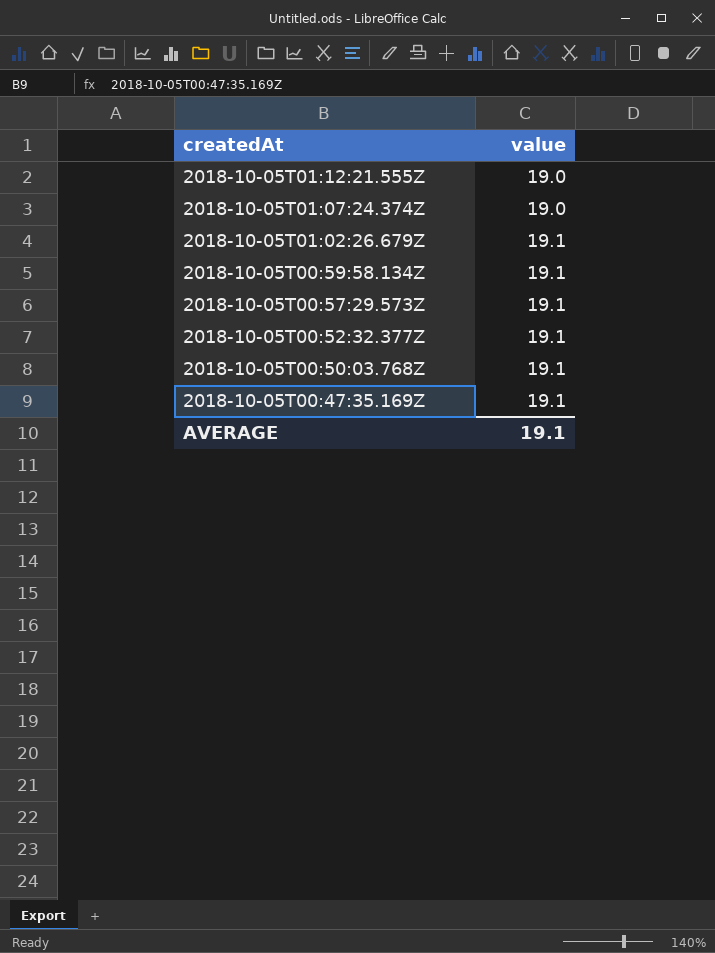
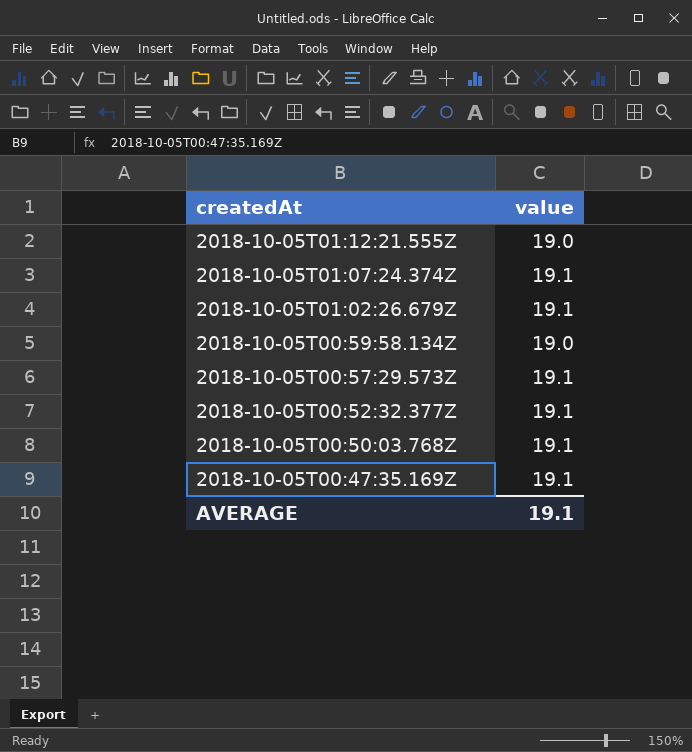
2018-10-05T01:07:24.374Z | value: 19.0 -> 19.1
2018-10-05T00:59:58.134Z | value: 19.1 -> 19.0

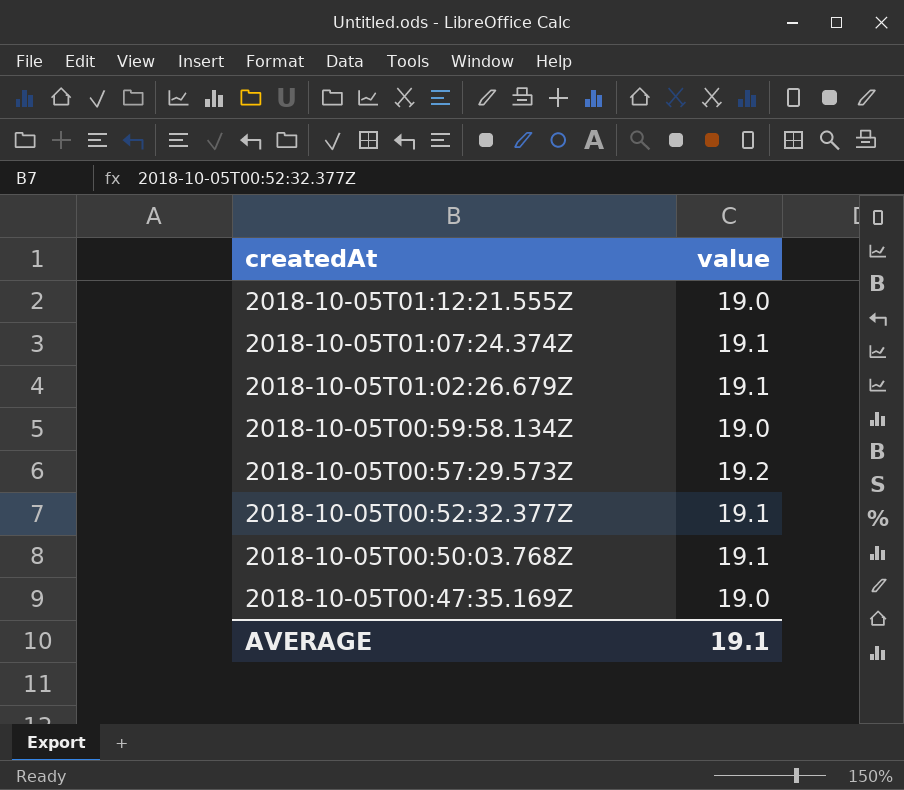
2018-10-05T00:57:29.573Z | value: 19.1 -> 19.2
2018-10-05T00:47:35.169Z | value: 19.1 -> 19.0

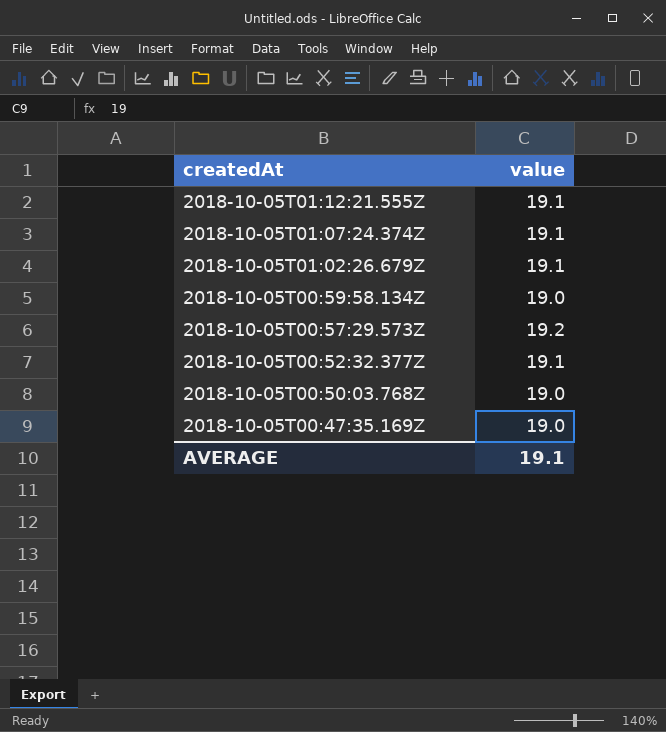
2018-10-05T01:12:21.555Z | value: 19.0 -> 19.1
2018-10-05T00:50:03.768Z | value: 19.1 -> 19.0

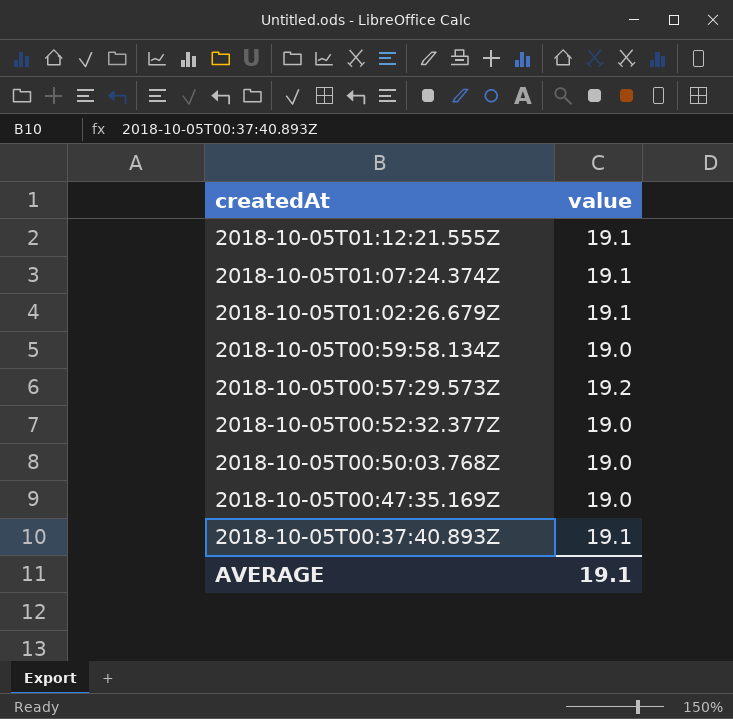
2018-10-05T00:52:32.377Z | value: 19.1 -> 19.0
row 2018-10-05T00:37:40.893Z: none -> 19.1

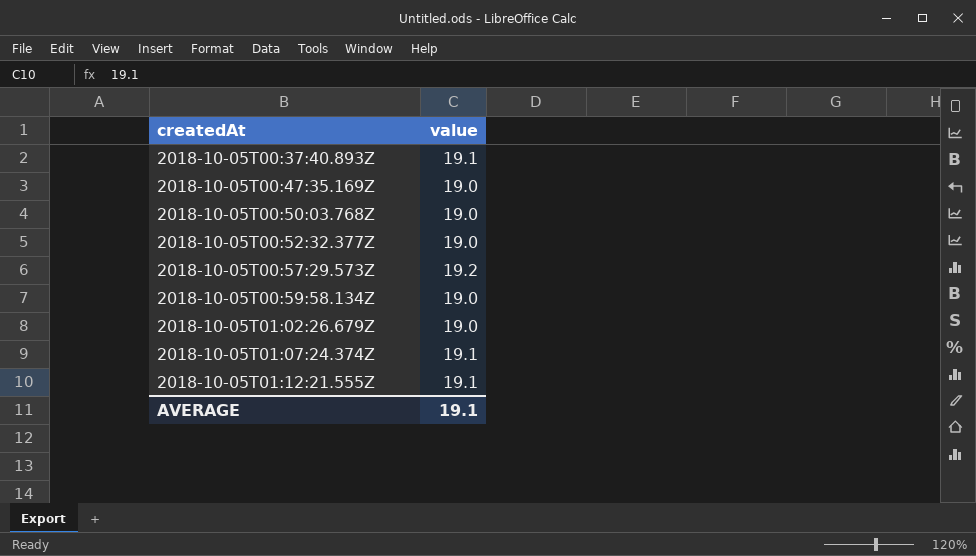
row order: createdAt descending -> createdAt ascending
2018-10-05T01:02:26.679Z | value: 19.1 -> 19.0

